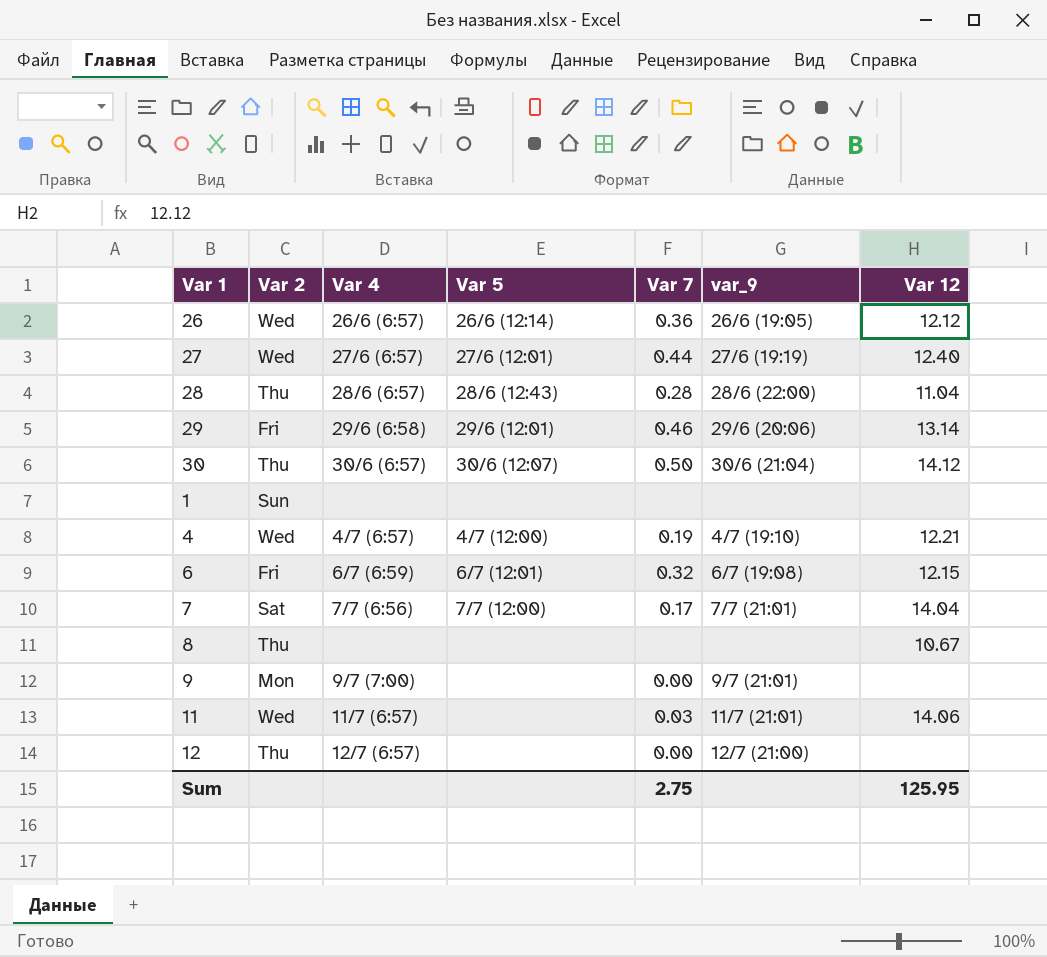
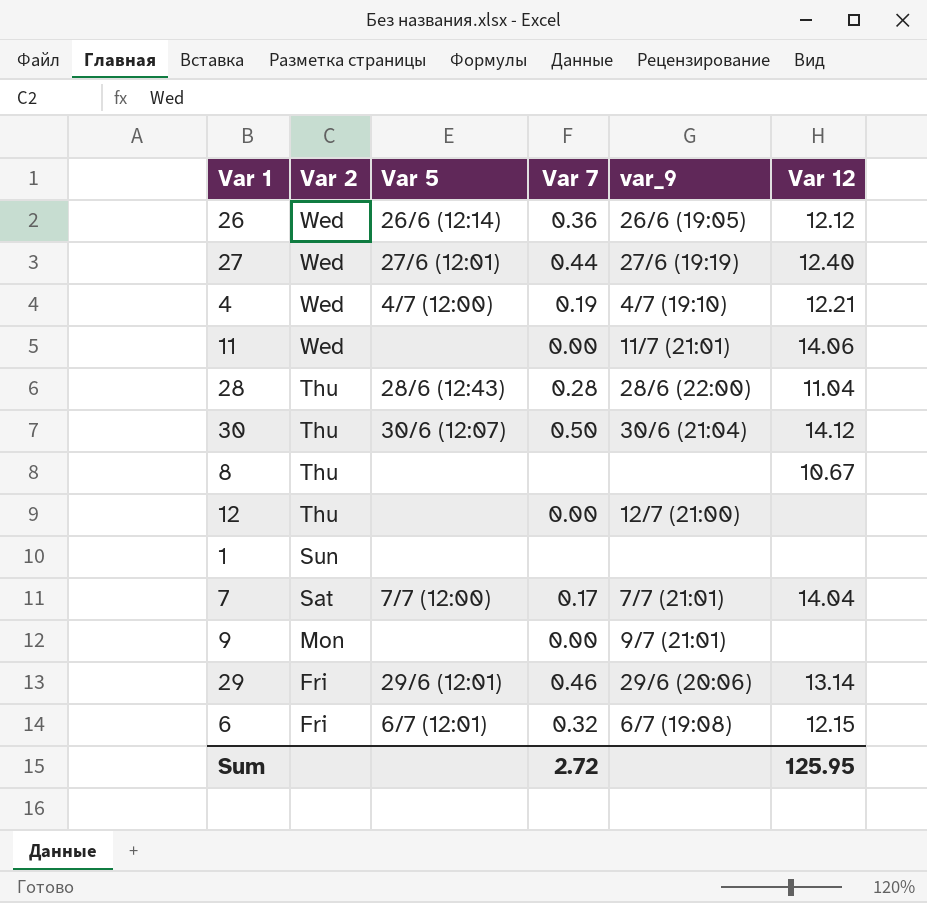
row order: none -> Var 2 descending
column Var 4 | position: 3 -> none
11 | Var 7: 0.03 -> 0.00
Sum | Var 7: 2.75 -> 2.72

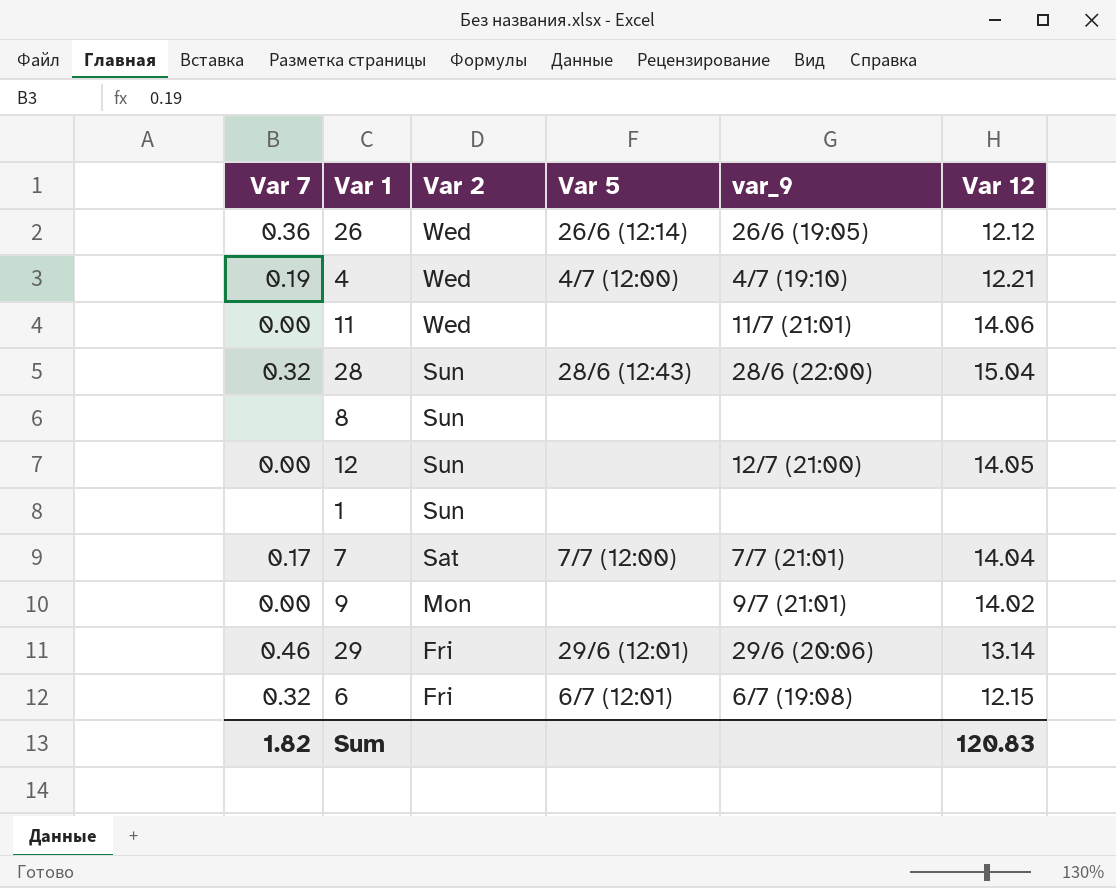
column Var 7 | position: 4 -> 1
row 27: Wed | 27/6 (12:01) | 0.44 | 27/6 (19:19) | 12.40 -> none
row 30: Thu | 30/6 (12:07) | 0.50 | 30/6 (21:04) | 14.12 -> none
28 | Var 7: 0.28 -> 0.32
28 | Var 2: Thu -> Sun
28 | Var 12: 11.04 -> 15.04
8 | Var 2: Thu -> Sun
8 | Var 12: 10.67 -> none
12 | Var 2: Thu -> Sun
12 | Var 12: none -> 14.05
9 | Var 12: none -> 14.02
Sum | Var 7: 2.72 -> 1.82
Sum | Var 12: 125.95 -> 120.83

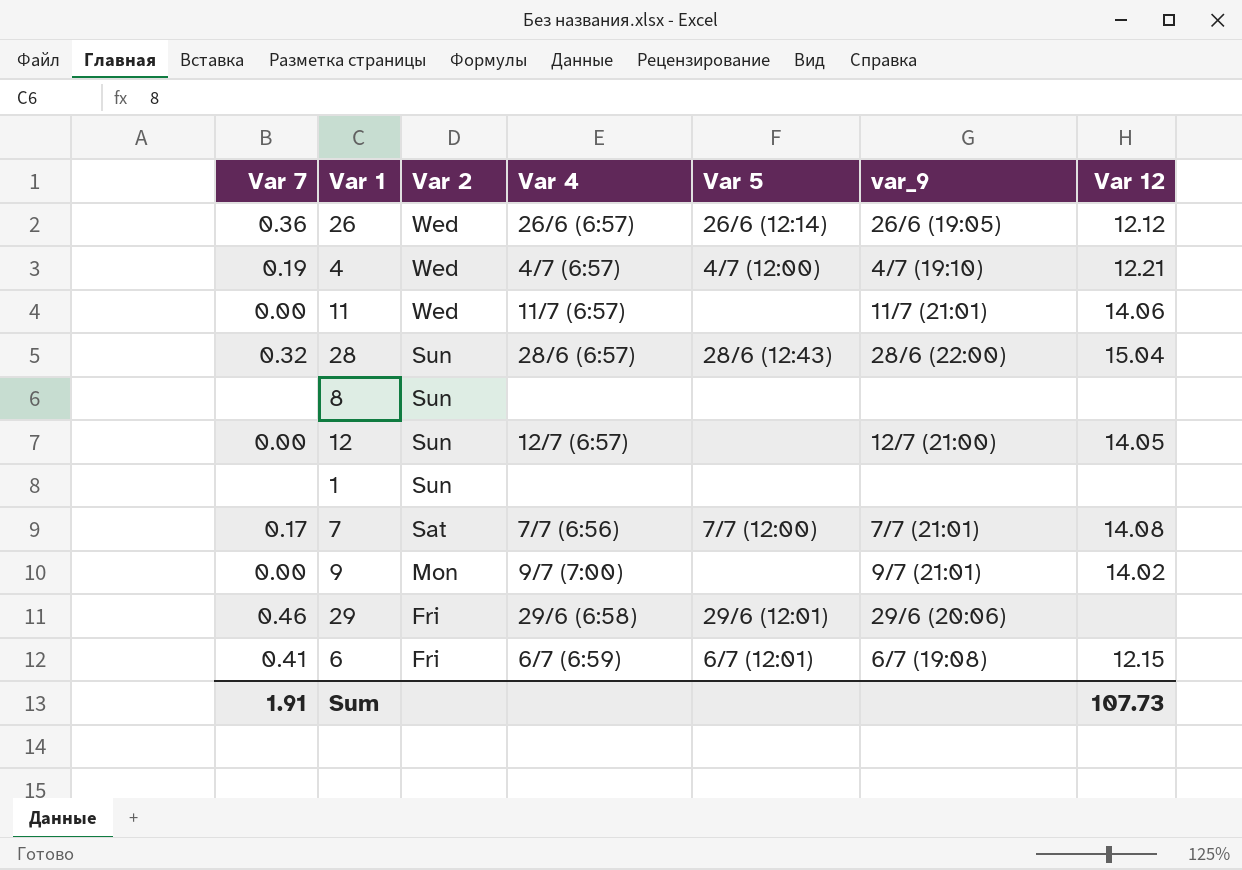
column Var 4 | position: none -> 4
7 | Var 12: 14.04 -> 14.08
29 | Var 12: 13.14 -> none
6 | Var 7: 0.32 -> 0.41
Sum | Var 7: 1.82 -> 1.91
Sum | Var 12: 120.83 -> 107.73

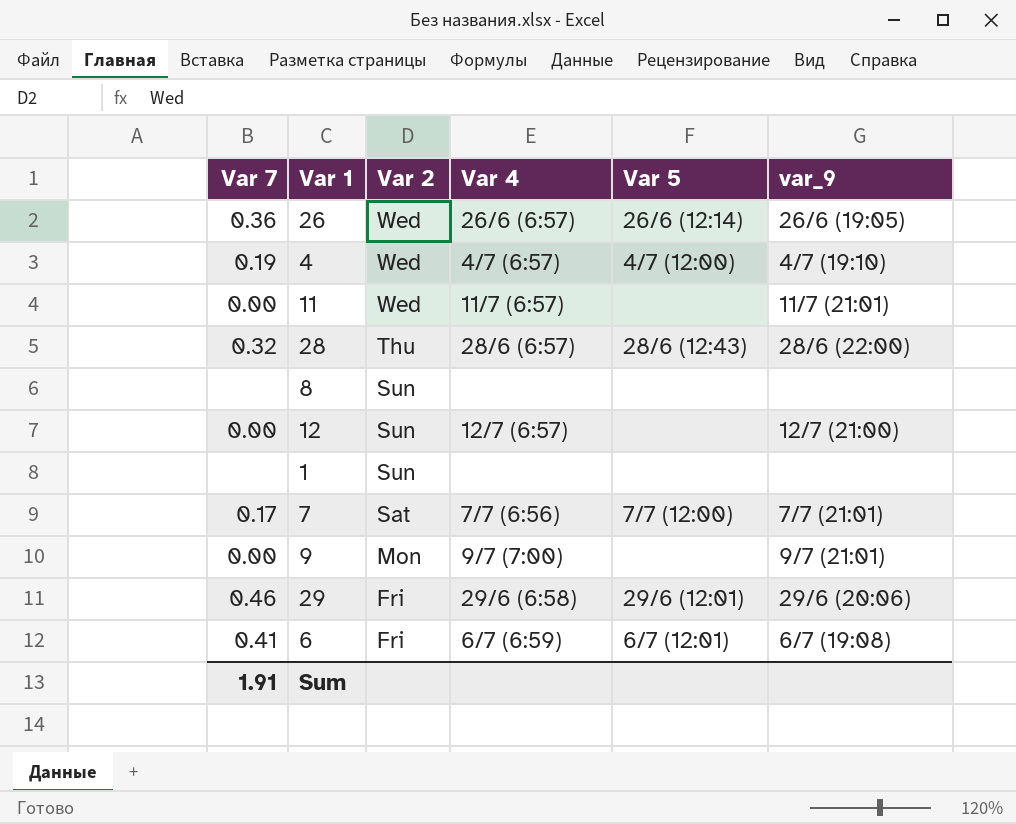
column Var 12 | position: 7 -> none
28 | Var 2: Sun -> Thu

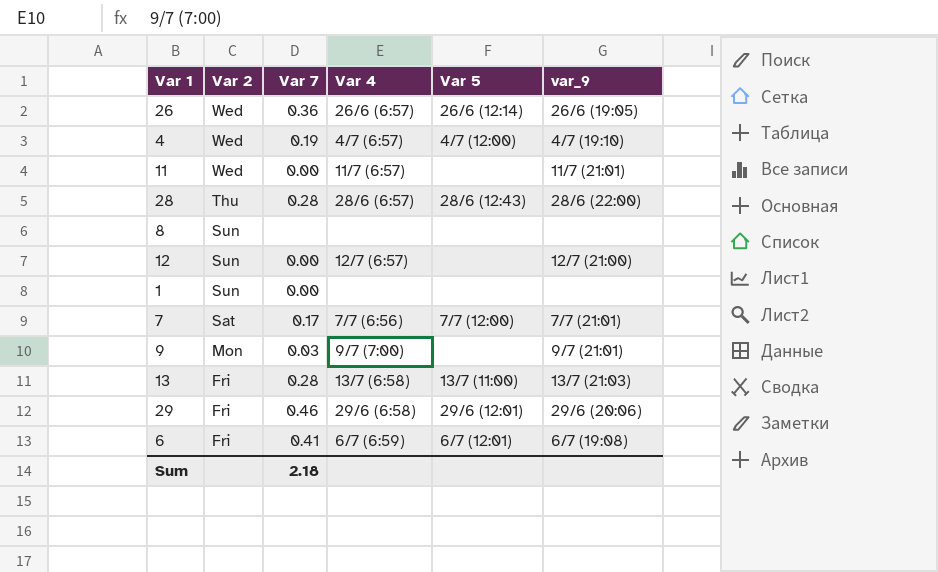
column Var 7 | position: 1 -> 3
28 | Var 7: 0.32 -> 0.28
1 | Var 7: none -> 0.00
9 | Var 7: 0.00 -> 0.03
row 13: none -> Fri | 0.28 | 13/7 (6:58) | 13/7 (11:00) | 13/7 (21:03)
Sum | Var 7: 1.91 -> 2.18

